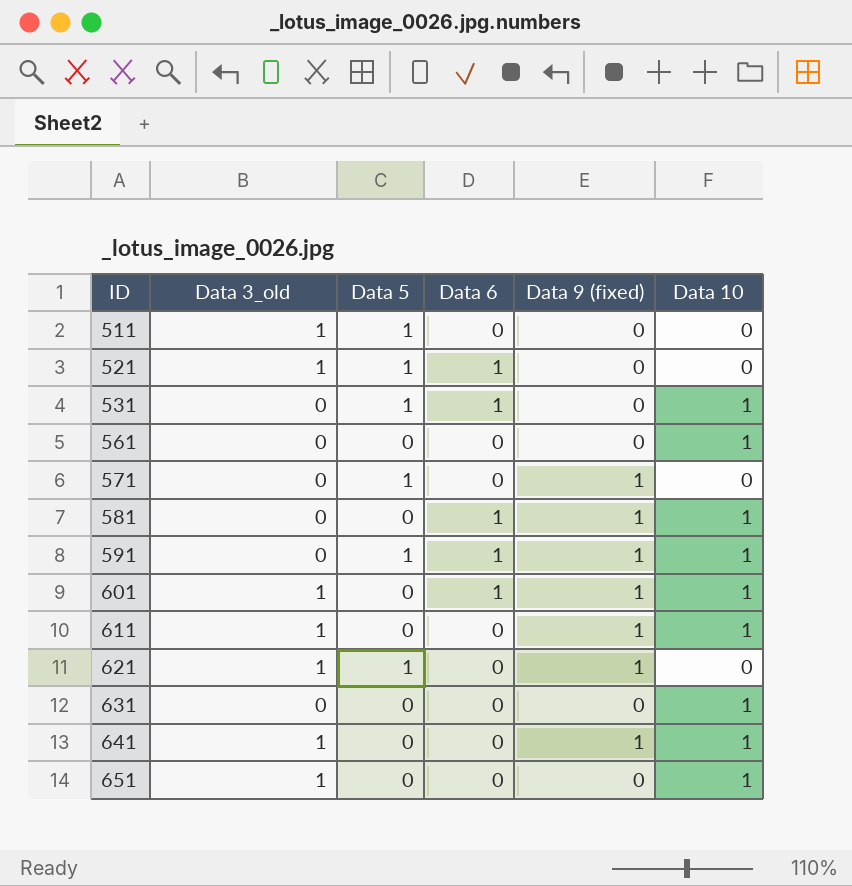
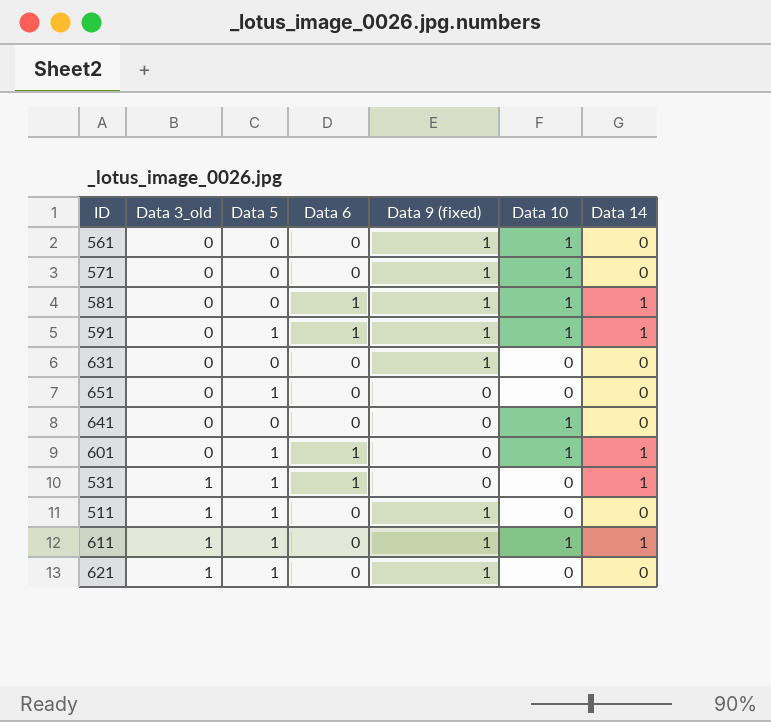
row order: ID ascending -> Data 3_old ascending
column Data 14 | position: none -> 7
row 521: 1 | 1 | 1 | 0 | 0 -> none
561 | Data 9 (fixed): 0 -> 1
571 | Data 5: 1 -> 0
571 | Data 10: 0 -> 1
631 | Data 9 (fixed): 0 -> 1
631 | Data 10: 1 -> 0
651 | Data 3_old: 1 -> 0
651 | Data 5: 0 -> 1
651 | Data 10: 1 -> 0
641 | Data 3_old: 1 -> 0
641 | Data 9 (fixed): 1 -> 0
601 | Data 3_old: 1 -> 0
601 | Data 5: 0 -> 1
601 | Data 9 (fixed): 1 -> 0
531 | Data 3_old: 0 -> 1
531 | Data 10: 1 -> 0
511 | Data 9 (fixed): 0 -> 1
611 | Data 5: 0 -> 1

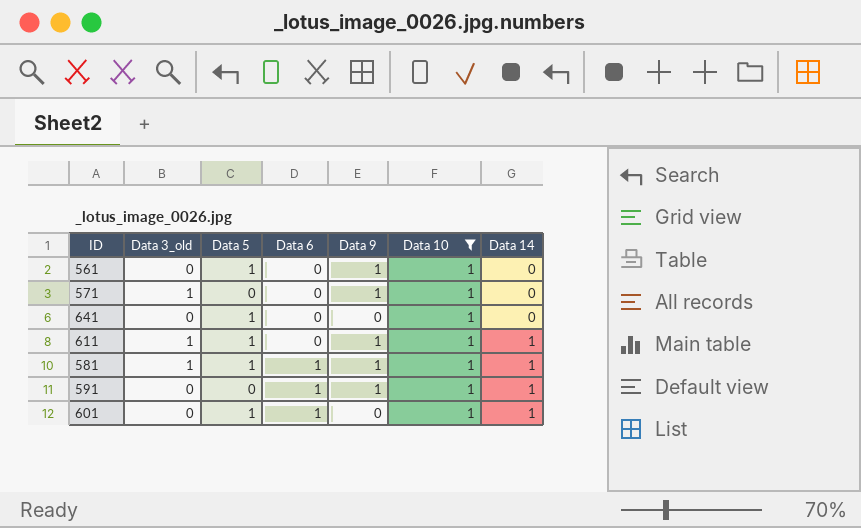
filter: none -> Data 10 = 1
row order: Data 3_old ascending -> Data 6 ascending
column name: Data 9 (fixed) -> Data 9
561 | Data 5: 0 -> 1
571 | Data 3_old: 0 -> 1
641 | Data 5: 0 -> 1
581 | Data 3_old: 0 -> 1
581 | Data 5: 0 -> 1
591 | Data 5: 1 -> 0

